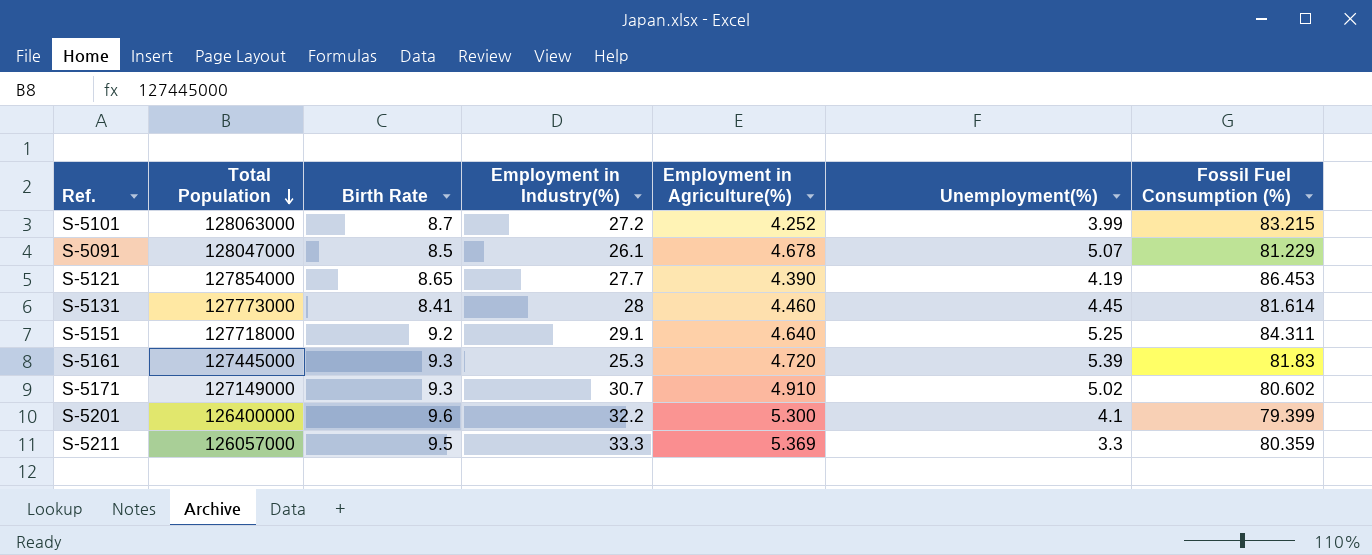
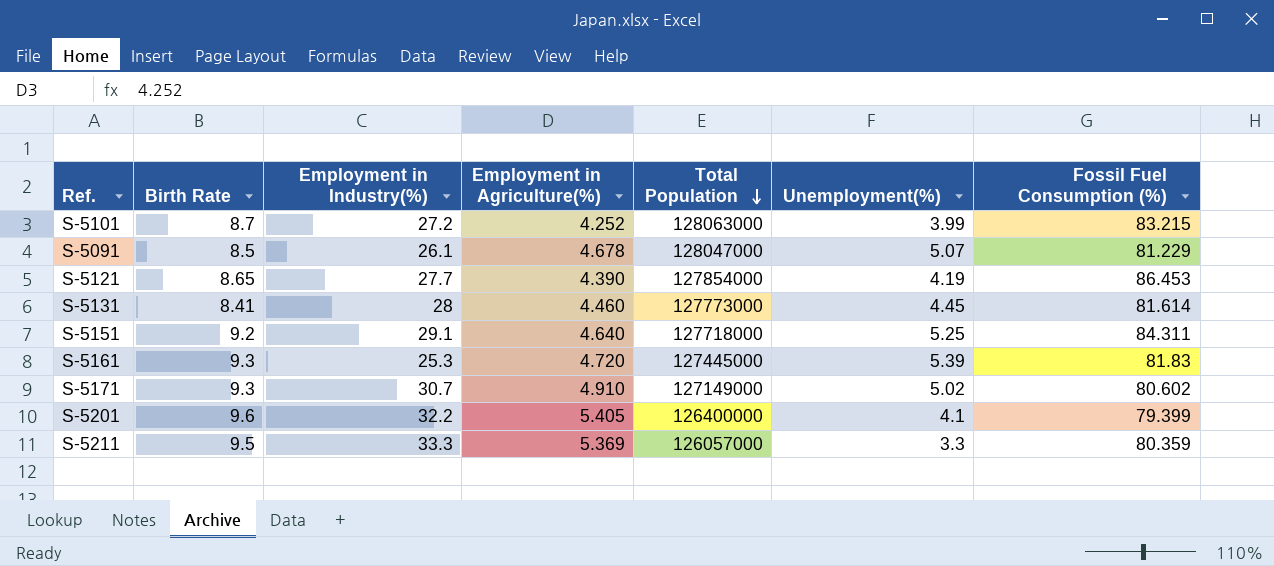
column Total Population | position: 2 -> 5
S-5201 | Employment in Agriculture(%): 5.300 -> 5.405

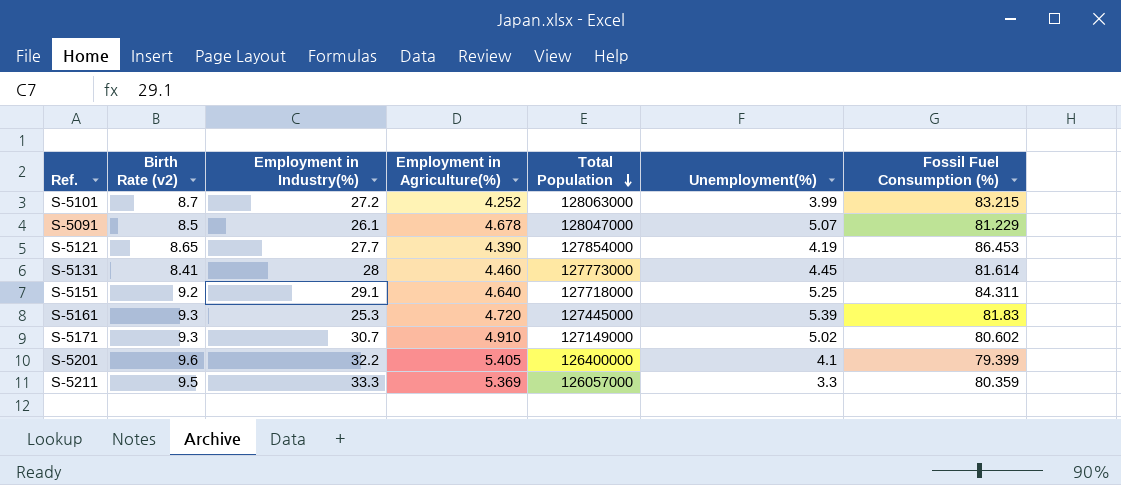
column name: Birth Rate -> Birth Rate (v2)

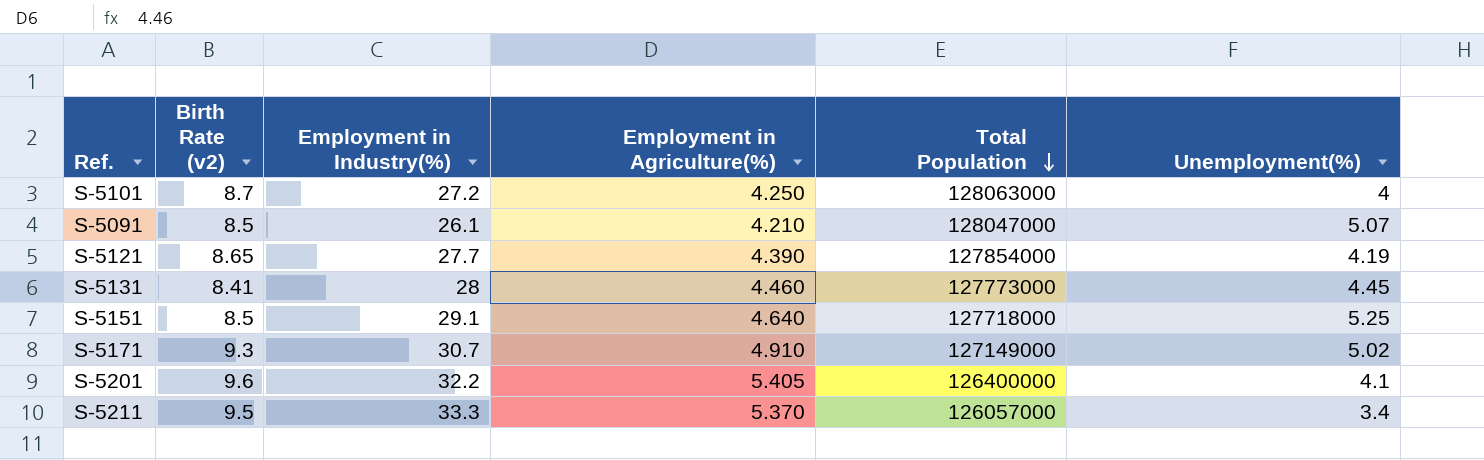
column Fossil Fuel Consumption (%) | position: 7 -> none
row S-5161: 9.3 | 25.3 | 4.720 | 127445000 | 5.39 | 81.83 -> none
S-5101 | Employment in Agriculture(%): 4.252 -> 4.250
S-5101 | Unemployment(%): 3.99 -> 4
S-5091 | Employment in Agriculture(%): 4.678 -> 4.210
S-5151 | Birth Rate (v2): 9.2 -> 8.5
S-5211 | Employment in Agriculture(%): 5.369 -> 5.370
S-5211 | Unemployment(%): 3.3 -> 3.4

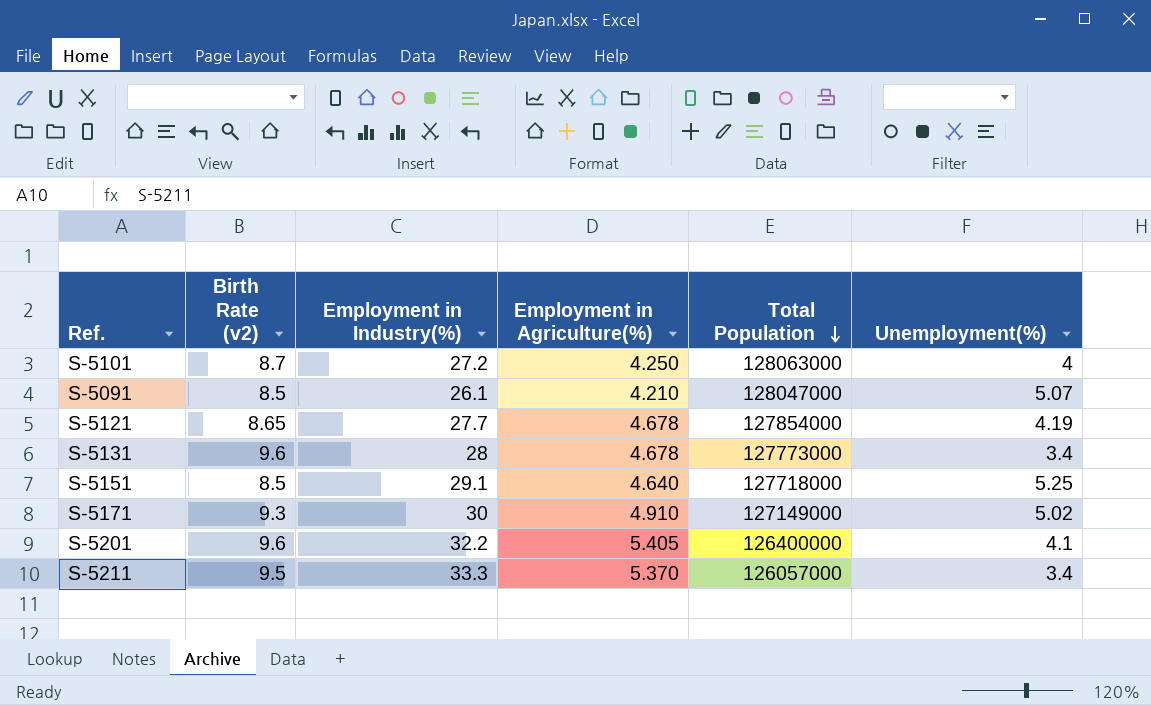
S-5121 | Employment in Agriculture(%): 4.390 -> 4.678
S-5131 | Birth Rate (v2): 8.41 -> 9.6
S-5131 | Employment in Agriculture(%): 4.460 -> 4.678
S-5131 | Unemployment(%): 4.45 -> 3.4
S-5171 | Employment in Industry(%): 30.7 -> 30

